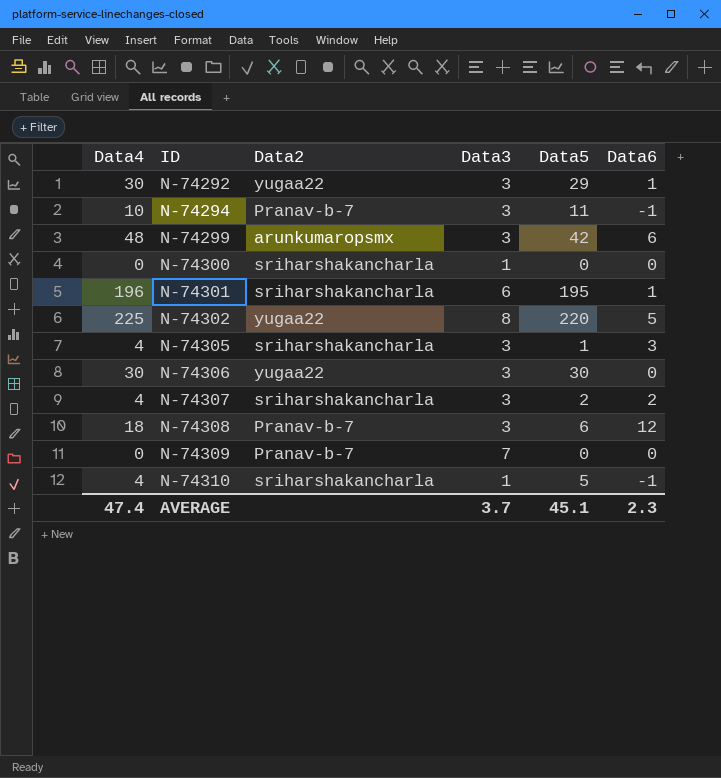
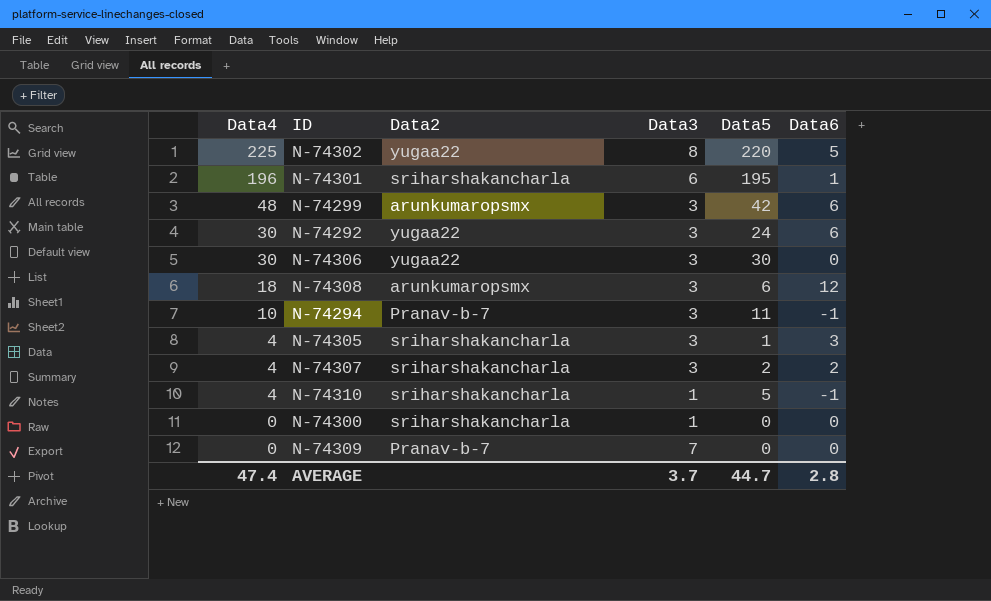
row order: ID ascending -> Data4 descending
N-74292 | Data5: 29 -> 24
N-74292 | Data6: 1 -> 6
N-74308 | Data2: Pranav-b-7 -> arunkumaropsmx
AVERAGE | Data5: 45.1 -> 44.7
AVERAGE | Data6: 2.3 -> 2.8

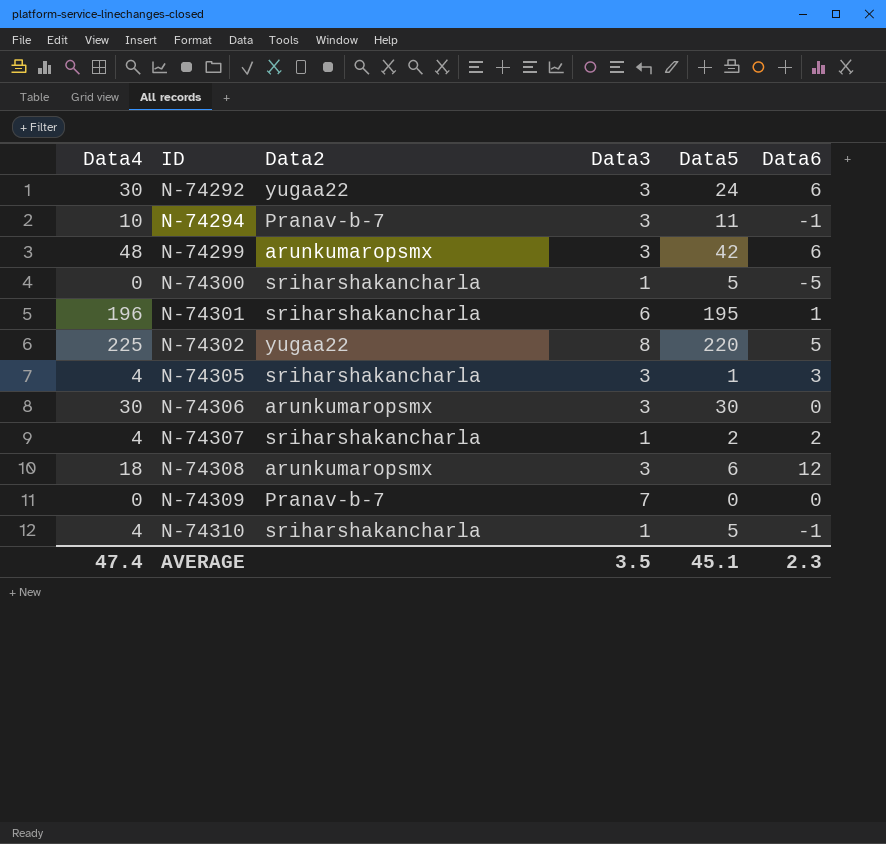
row order: Data4 descending -> ID ascending
N-74300 | Data5: 0 -> 5
N-74300 | Data6: 0 -> -5
N-74306 | Data2: yugaa22 -> arunkumaropsmx
N-74307 | Data3: 3 -> 1
AVERAGE | Data3: 3.7 -> 3.5
AVERAGE | Data5: 44.7 -> 45.1
AVERAGE | Data6: 2.8 -> 2.3

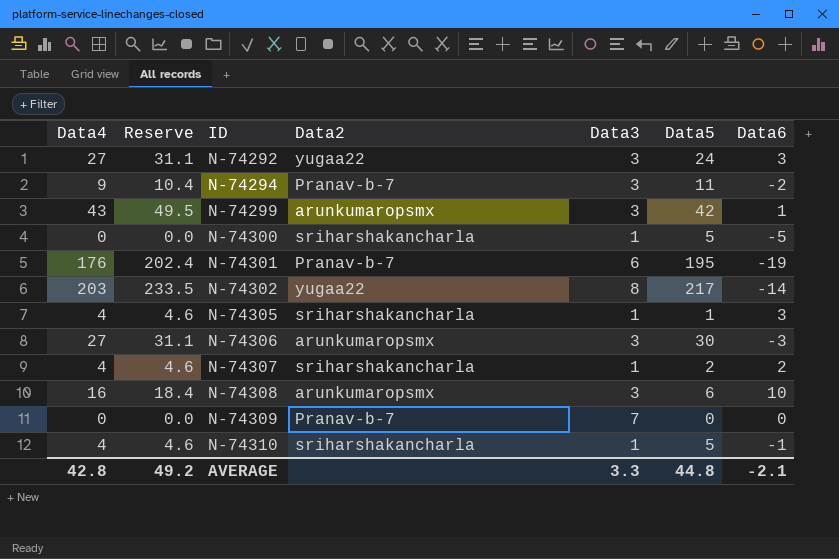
column Reserve | formula: none -> [Data4] * 1.15
N-74292 | Data4: 30 -> 27
N-74292 | Data6: 6 -> 3
N-74294 | Data4: 10 -> 9
N-74294 | Data6: -1 -> -2
N-74299 | Data4: 48 -> 43
N-74299 | Data6: 6 -> 1
N-74301 | Data4: 196 -> 176
N-74301 | Data2: sriharshakancharla -> Pranav-b-7
N-74301 | Data6: 1 -> -19
N-74302 | Data4: 225 -> 203
N-74302 | Data5: 220 -> 217
N-74302 | Data6: 5 -> -14
N-74305 | Data3: 3 -> 1
N-74306 | Data4: 30 -> 27
N-74306 | Data6: 0 -> -3
N-74308 | Data4: 18 -> 16
N-74308 | Data6: 12 -> 10
AVERAGE | Data4: 47.4 -> 42.8
AVERAGE | Data3: 3.5 -> 3.3
AVERAGE | Data5: 45.1 -> 44.8
AVERAGE | Data6: 2.3 -> -2.1

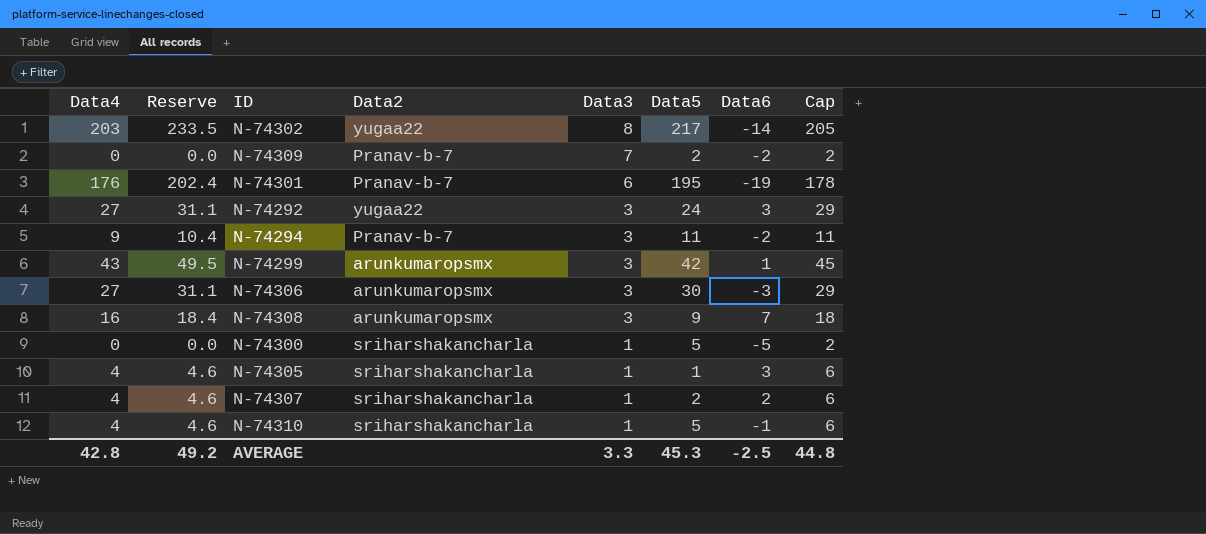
row order: ID ascending -> Data3 descending
column Cap | formula: none -> [Data4] + 2
N-74309 | Data5: 0 -> 2
N-74309 | Data6: 0 -> -2
N-74308 | Data5: 6 -> 9
N-74308 | Data6: 10 -> 7
AVERAGE | Data5: 44.8 -> 45.3
AVERAGE | Data6: -2.1 -> -2.5

